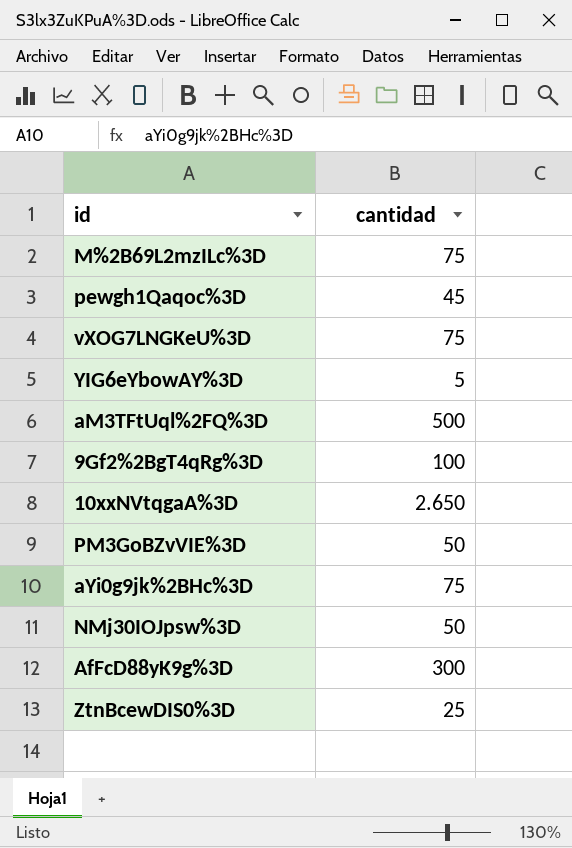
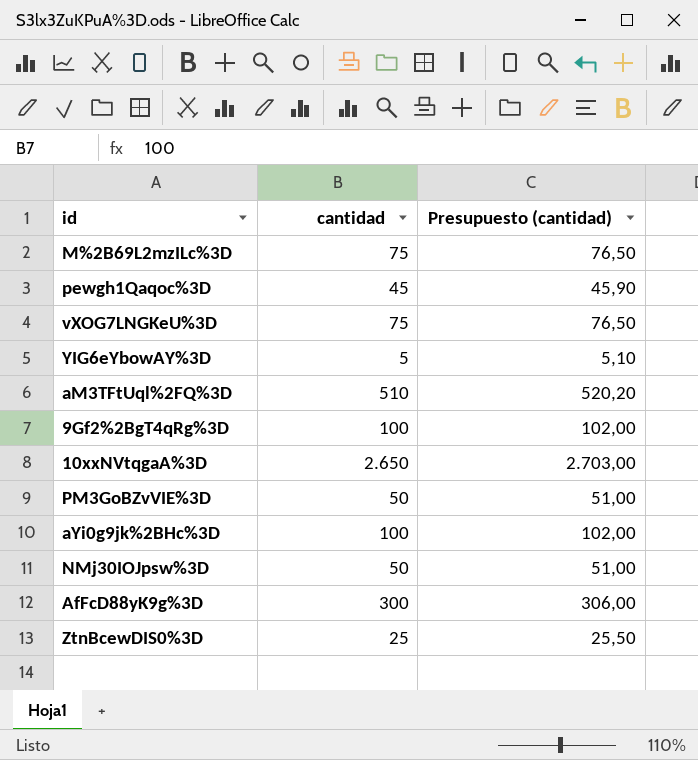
column Presupuesto (cantidad) | formula: none -> [cantidad] * 1,02
aM3TFtUql%2FQ%3D | cantidad: 500 -> 510
aYi0g9jk%2BHc%3D | cantidad: 75 -> 100

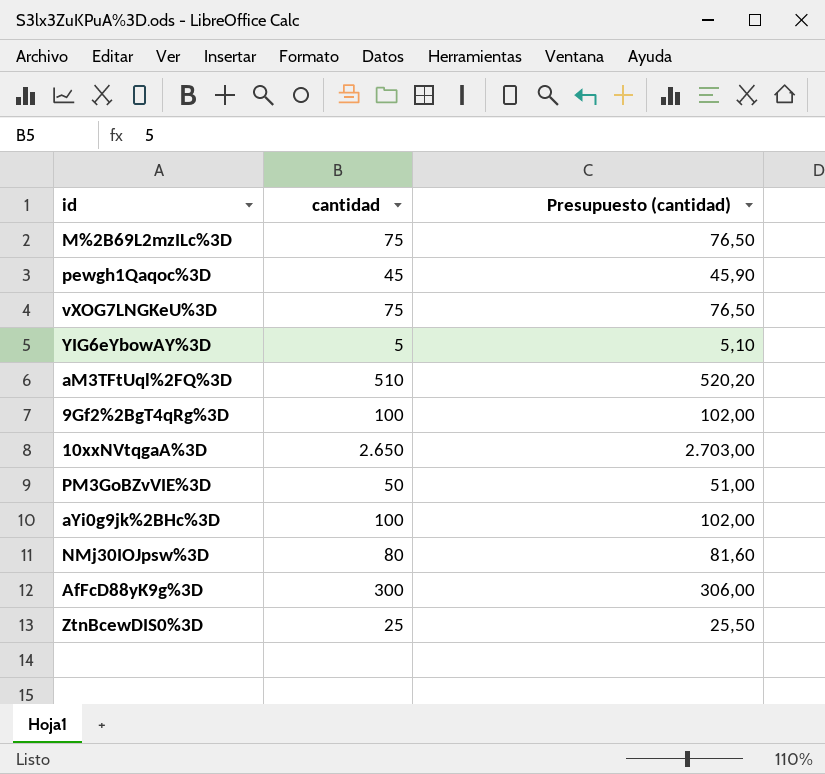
NMj30IOJpsw%3D | cantidad: 50 -> 80
NMj30IOJpsw%3D | Presupuesto (cantidad): 51,00 -> 81,60

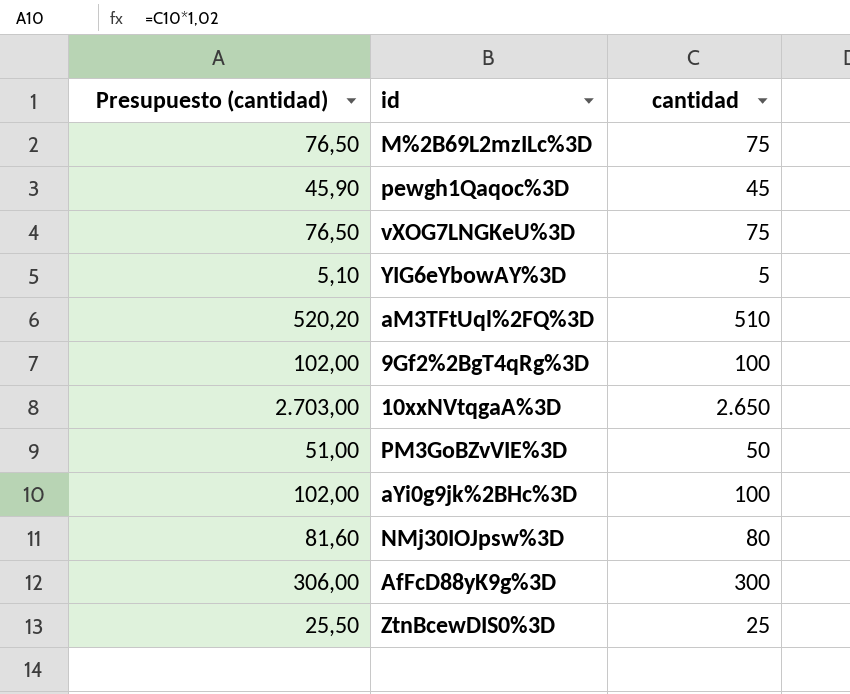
column Presupuesto (cantidad) | position: 3 -> 1

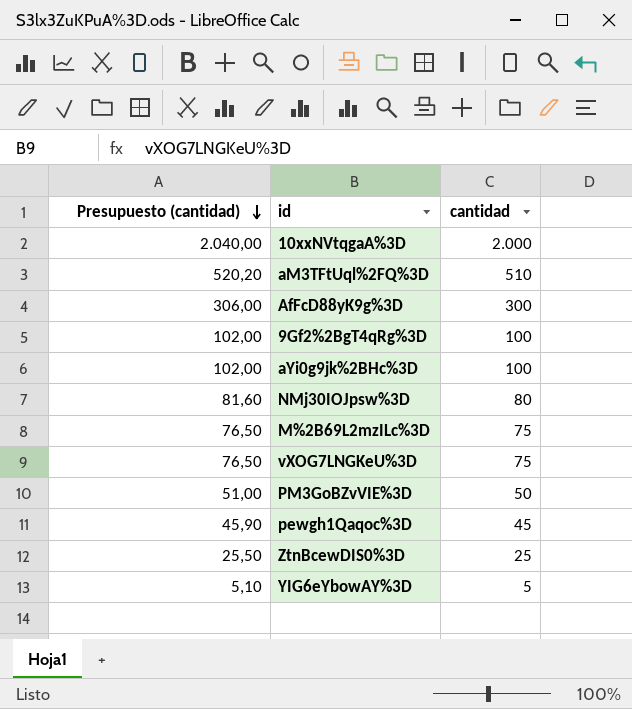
row order: none -> Presupuesto (cantidad) descending
10xxNVtqgaA%3D | Presupuesto (cantidad): 2.703,00 -> 2.040,00
10xxNVtqgaA%3D | cantidad: 2.650 -> 2.000

